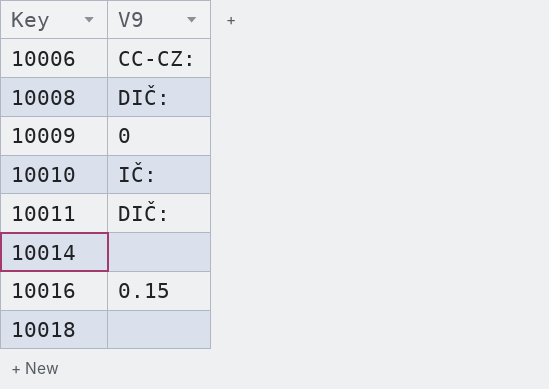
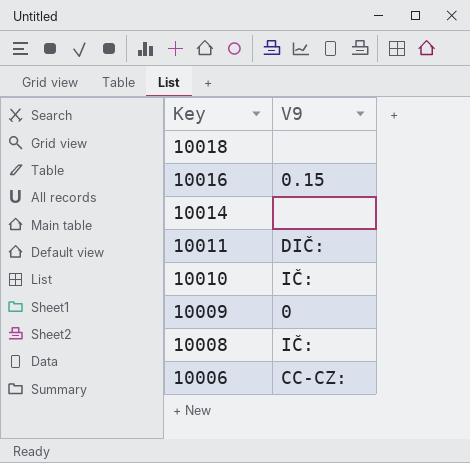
row order: Key ascending -> Key descending
10008 | V9: DIČ: -> IČ:

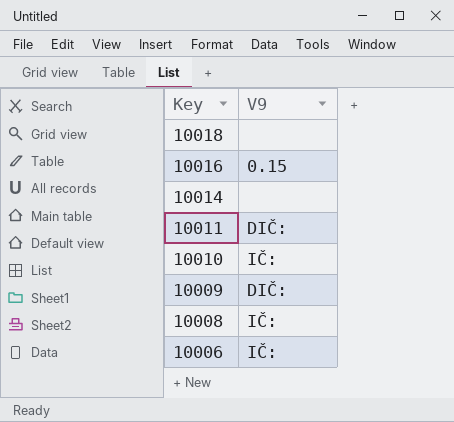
10009 | V9: 0 -> DIČ:
10006 | V9: CC-CZ: -> IČ:

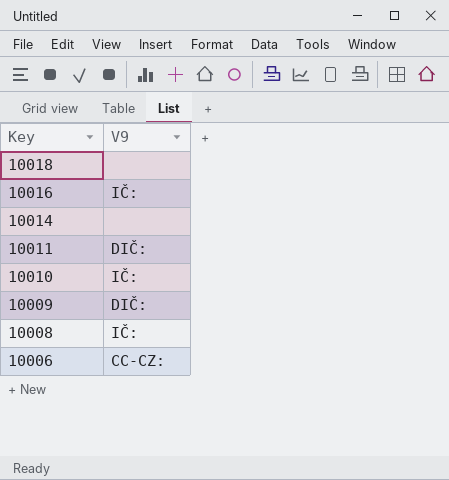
10016 | V9: 0.15 -> IČ:
10006 | V9: IČ: -> CC-CZ:

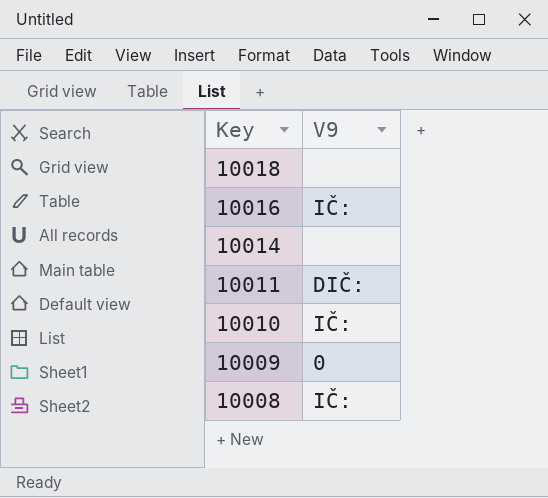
row 10006: CC-CZ: -> none
10009 | V9: DIČ: -> 0

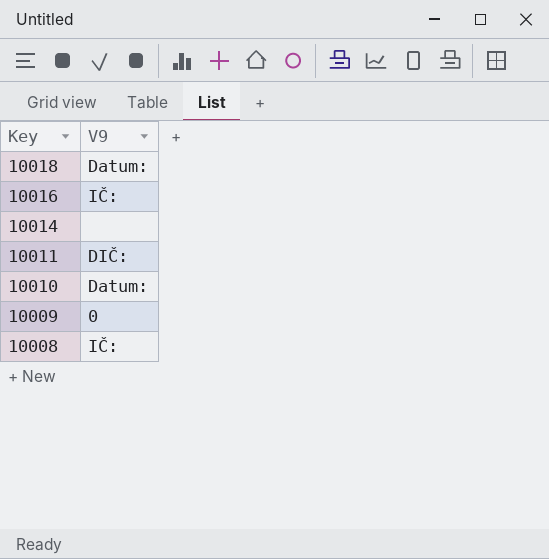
10018 | V9: none -> Datum:
10010 | V9: IČ: -> Datum:

